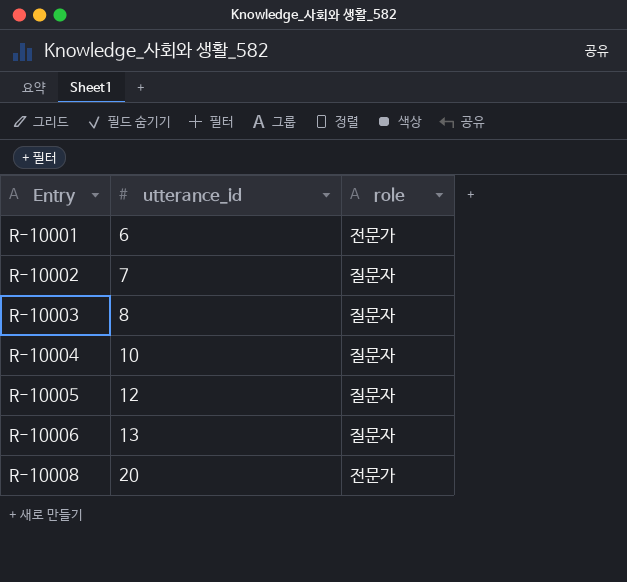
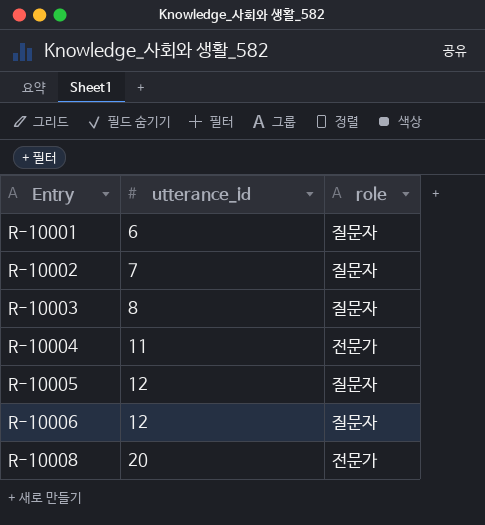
R-10001 | role: 전문가 -> 질문자
R-10004 | utterance_id: 10 -> 11
R-10004 | role: 질문자 -> 전문가
R-10006 | utterance_id: 13 -> 12

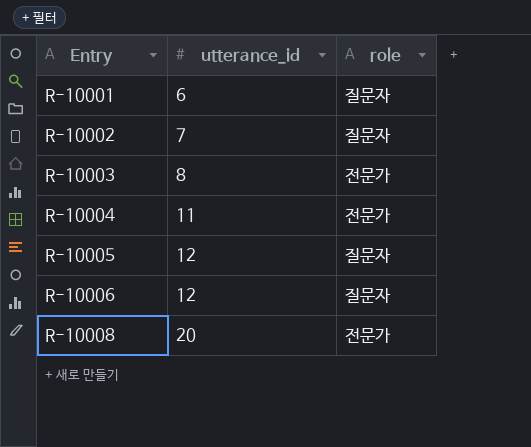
R-10003 | role: 질문자 -> 전문가

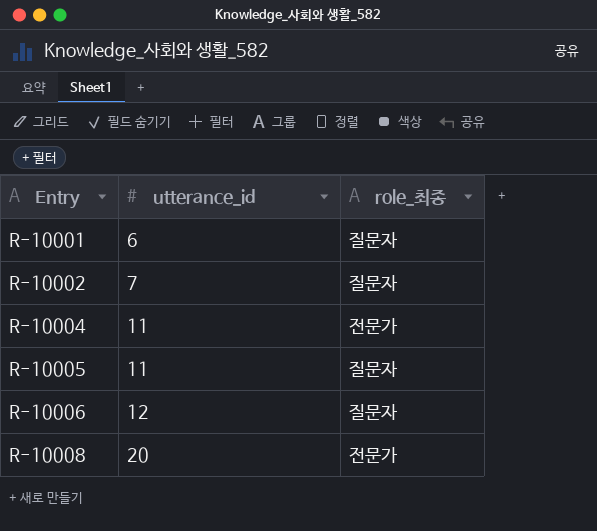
column name: role -> role_최종
row R-10003: 8 | 전문가 -> none
R-10005 | utterance_id: 12 -> 11

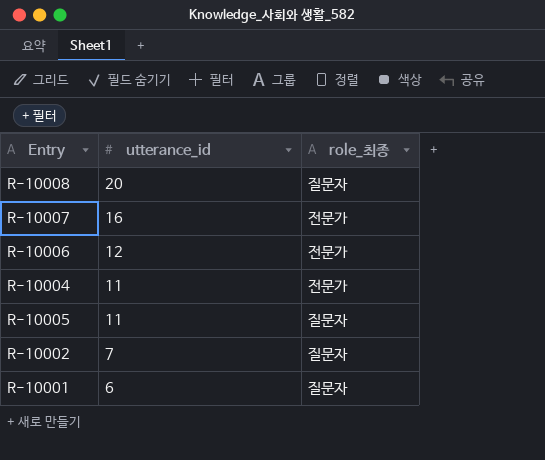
row order: Entry ascending -> utterance_id descending
R-10008 | role_최종: 전문가 -> 질문자
row R-10007: none -> 16 | 전문가
R-10006 | role_최종: 질문자 -> 전문가

